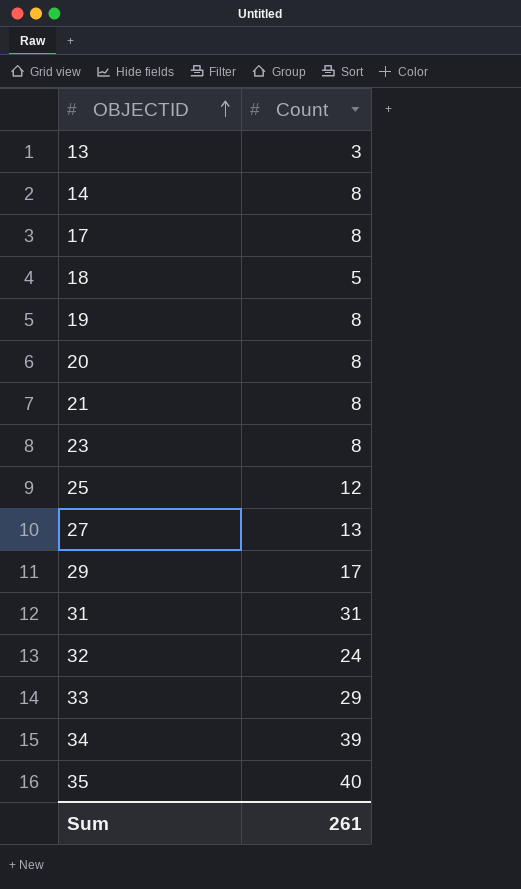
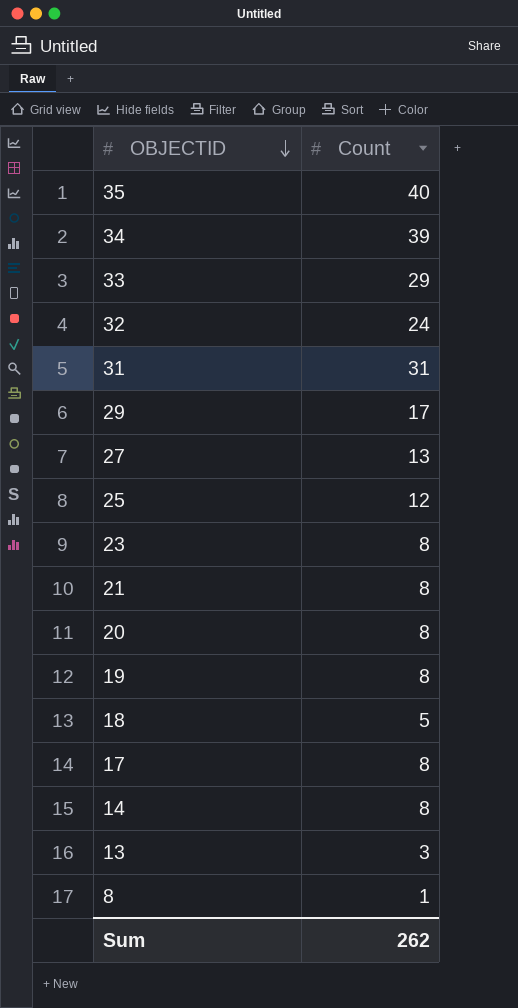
row order: OBJECTID ascending -> OBJECTID descending
row 8: none -> 1
Sum | Count: 261 -> 262

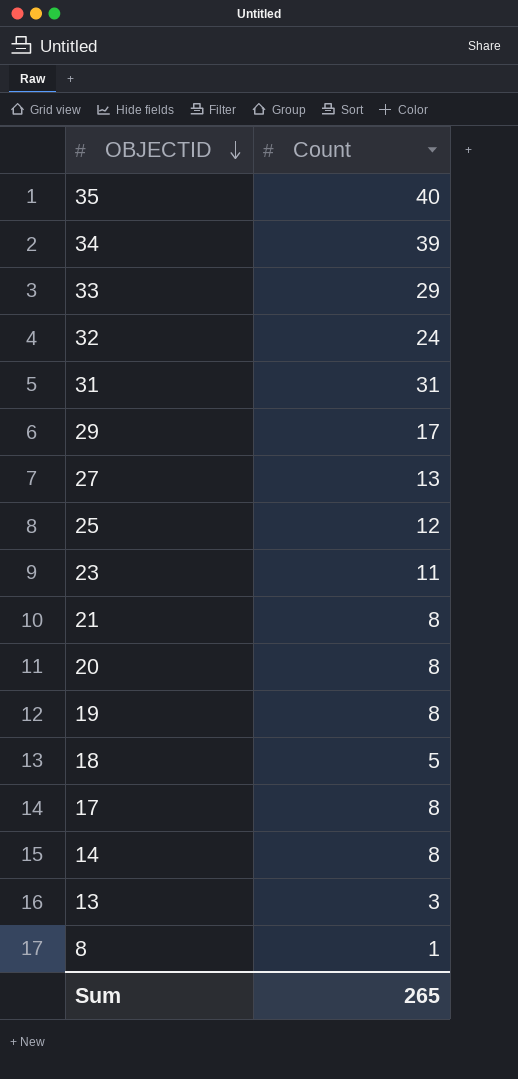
23 | Count: 8 -> 11
Sum | Count: 262 -> 265

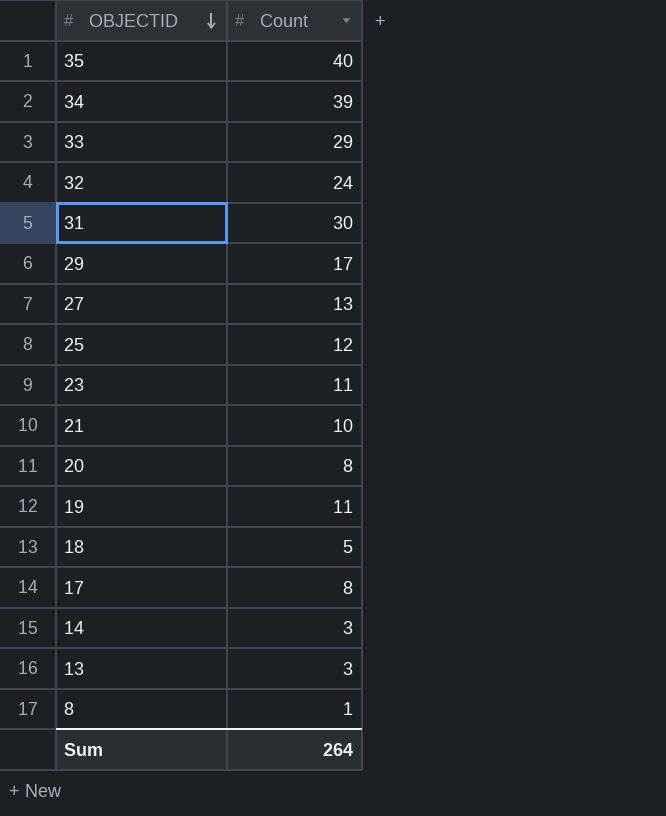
31 | Count: 31 -> 30
21 | Count: 8 -> 10
19 | Count: 8 -> 11
14 | Count: 8 -> 3
Sum | Count: 265 -> 264

